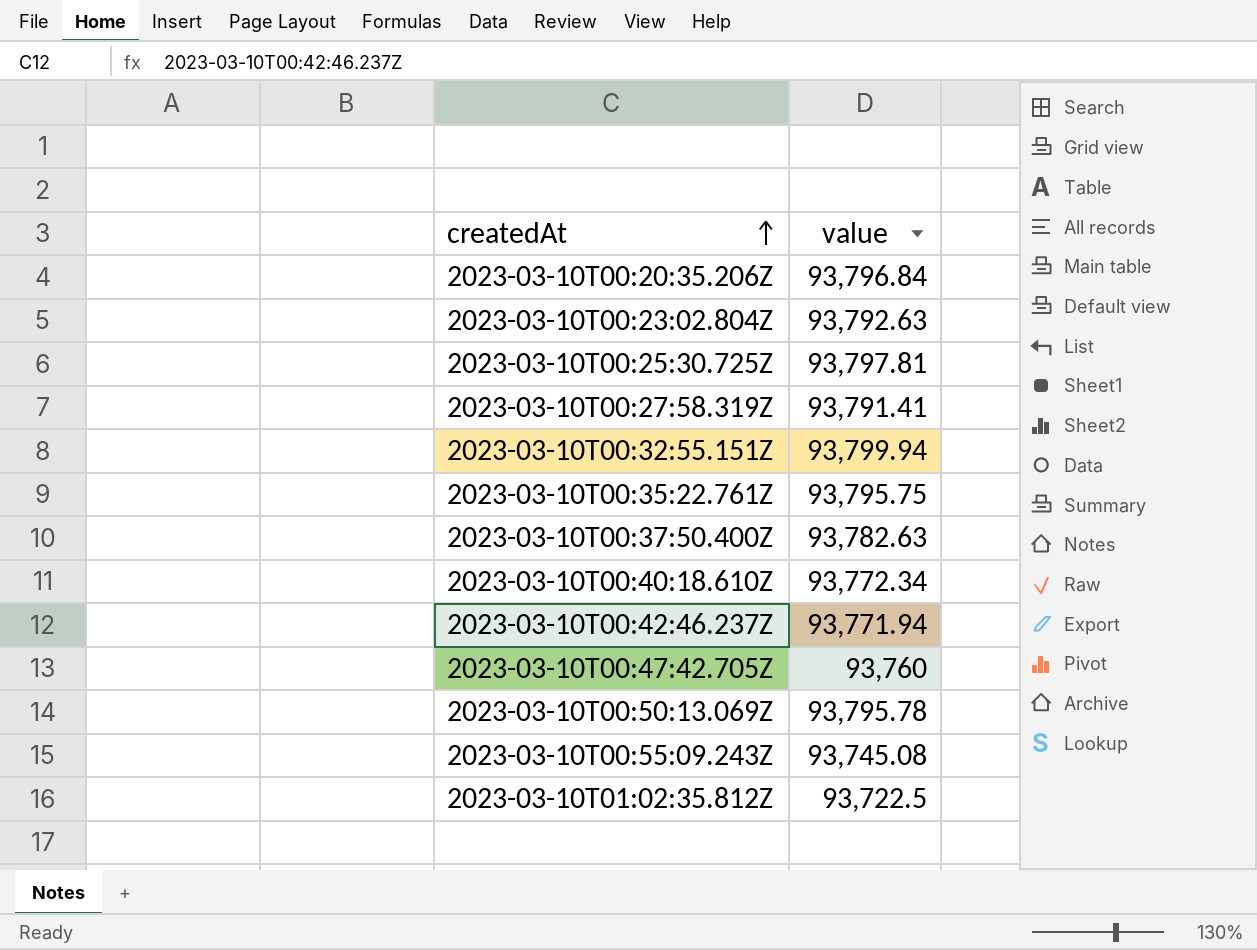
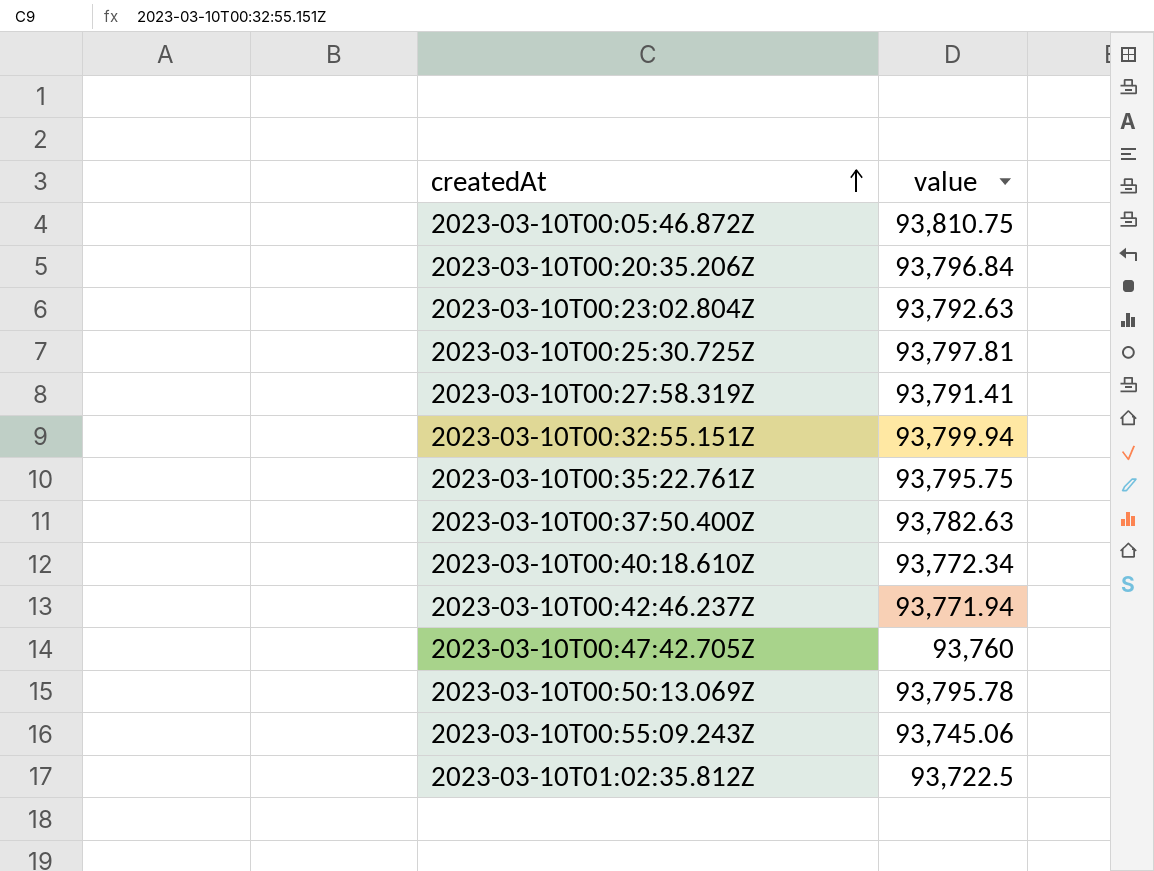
row 2023-03-10T00:05:46.872Z: none -> 93,810.75
2023-03-10T00:55:09.243Z | value: 93,745.08 -> 93,745.06

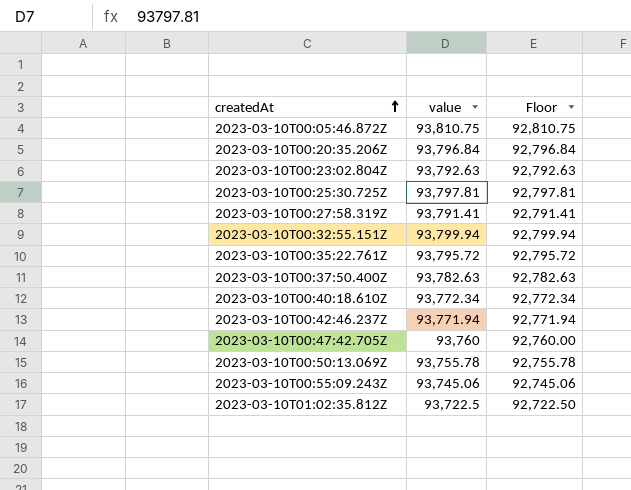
column Floor | formula: none -> [value] - 1000
2023-03-10T00:35:22.761Z | value: 93,795.75 -> 93,795.72
2023-03-10T00:50:13.069Z | value: 93,795.78 -> 93,755.78

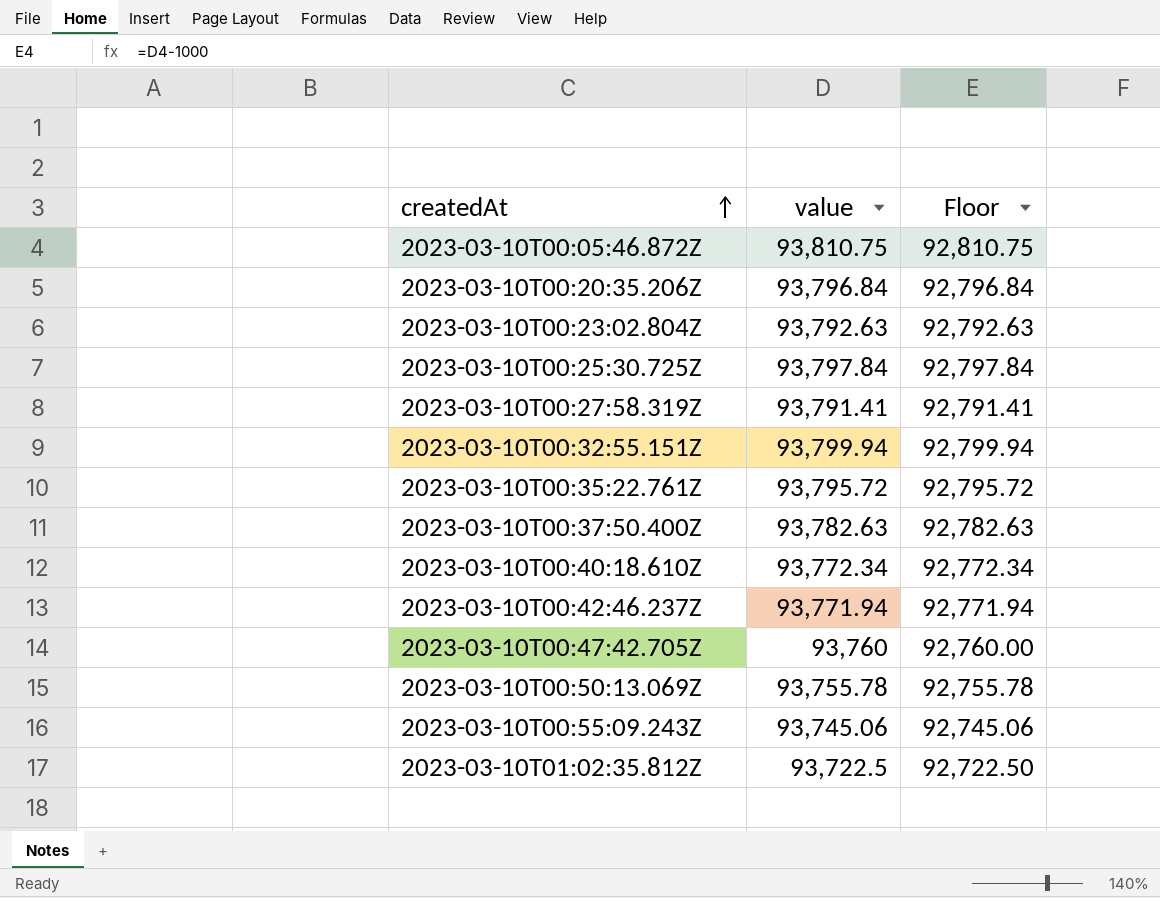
2023-03-10T00:25:30.725Z | value: 93,797.81 -> 93,797.84
2023-03-10T00:25:30.725Z | Floor: 92,797.81 -> 92,797.84

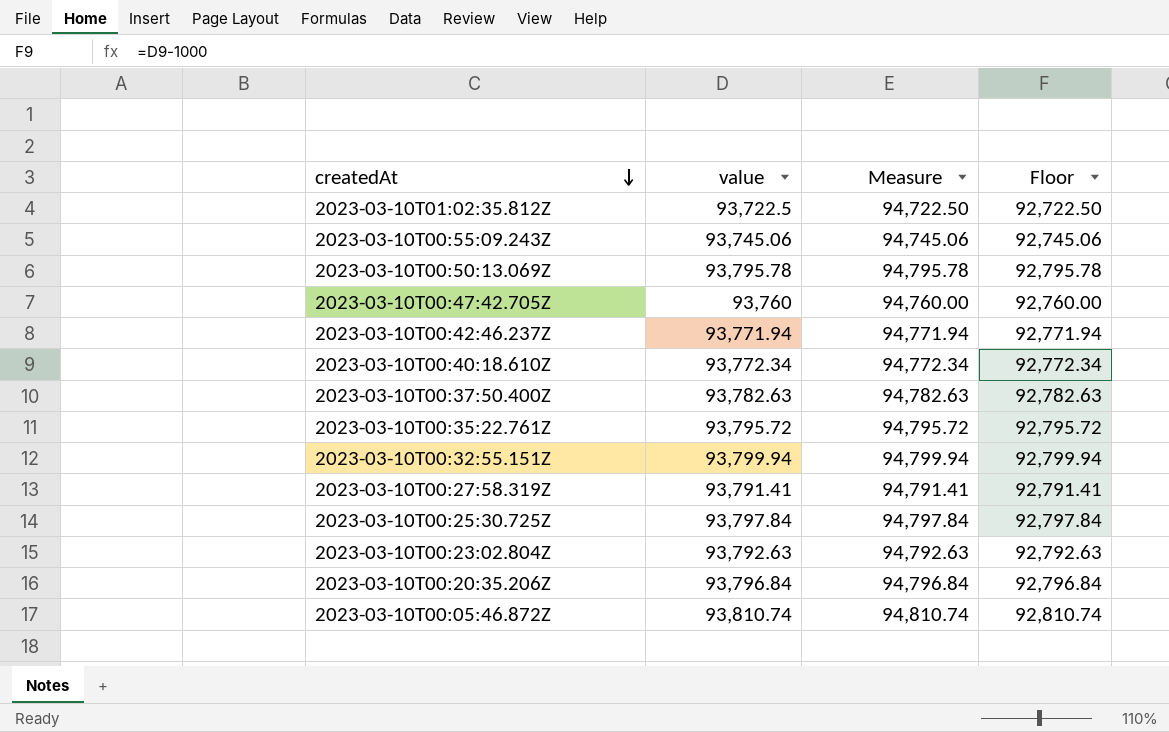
row order: createdAt ascending -> createdAt descending
column Measure | formula: none -> [value] + 1000
2023-03-10T00:50:13.069Z | value: 93,755.78 -> 93,795.78
2023-03-10T00:50:13.069Z | Floor: 92,755.78 -> 92,795.78
2023-03-10T00:05:46.872Z | value: 93,810.75 -> 93,810.74
2023-03-10T00:05:46.872Z | Floor: 92,810.75 -> 92,810.74

